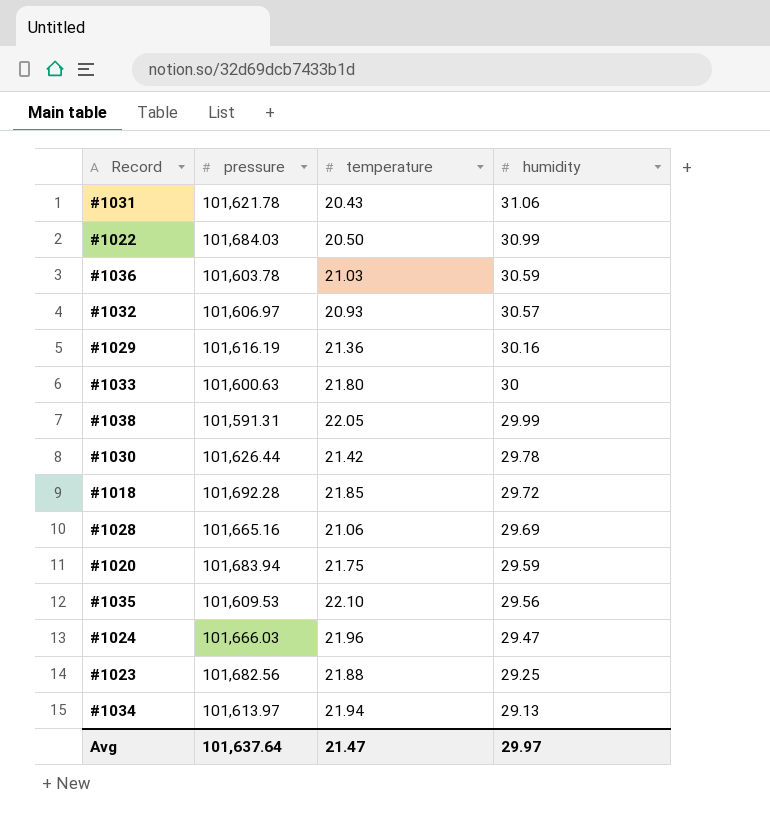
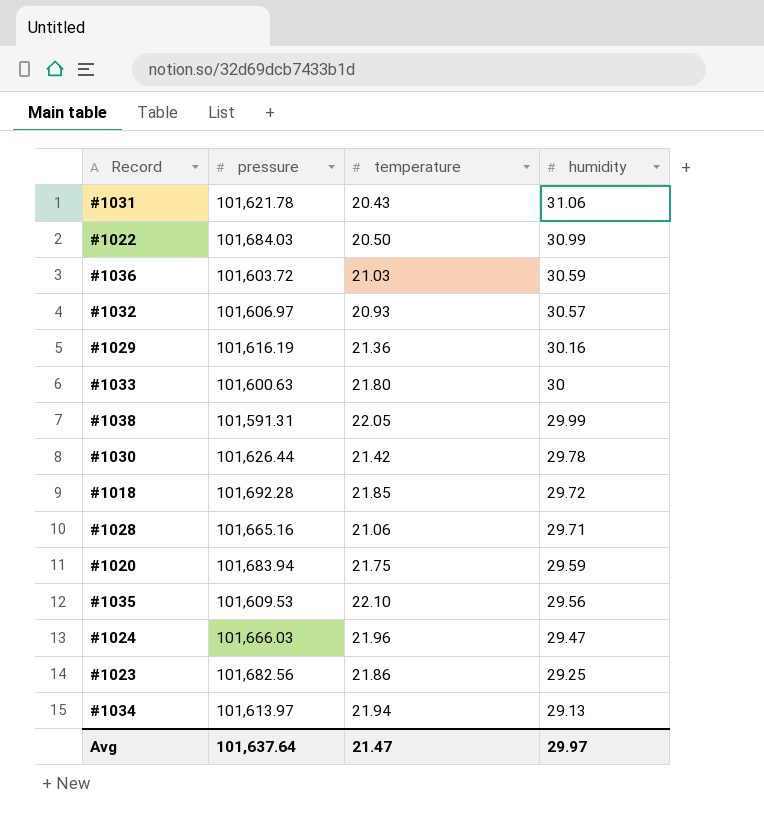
#1036 | pressure: 101,603.78 -> 101,603.72
#1028 | humidity: 29.69 -> 29.71
#1023 | temperature: 21.88 -> 21.86

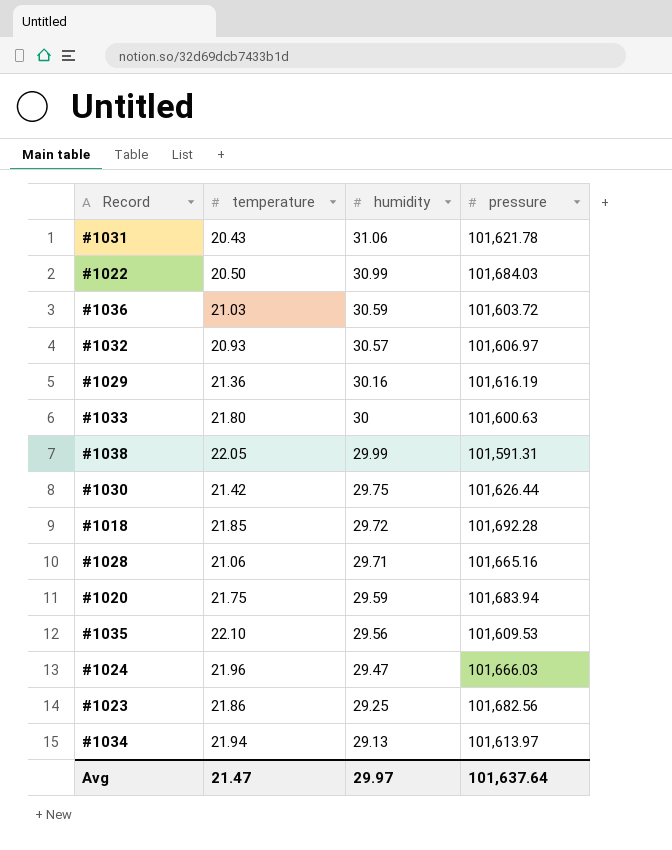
column pressure | position: 2 -> 4
#1030 | humidity: 29.78 -> 29.75

